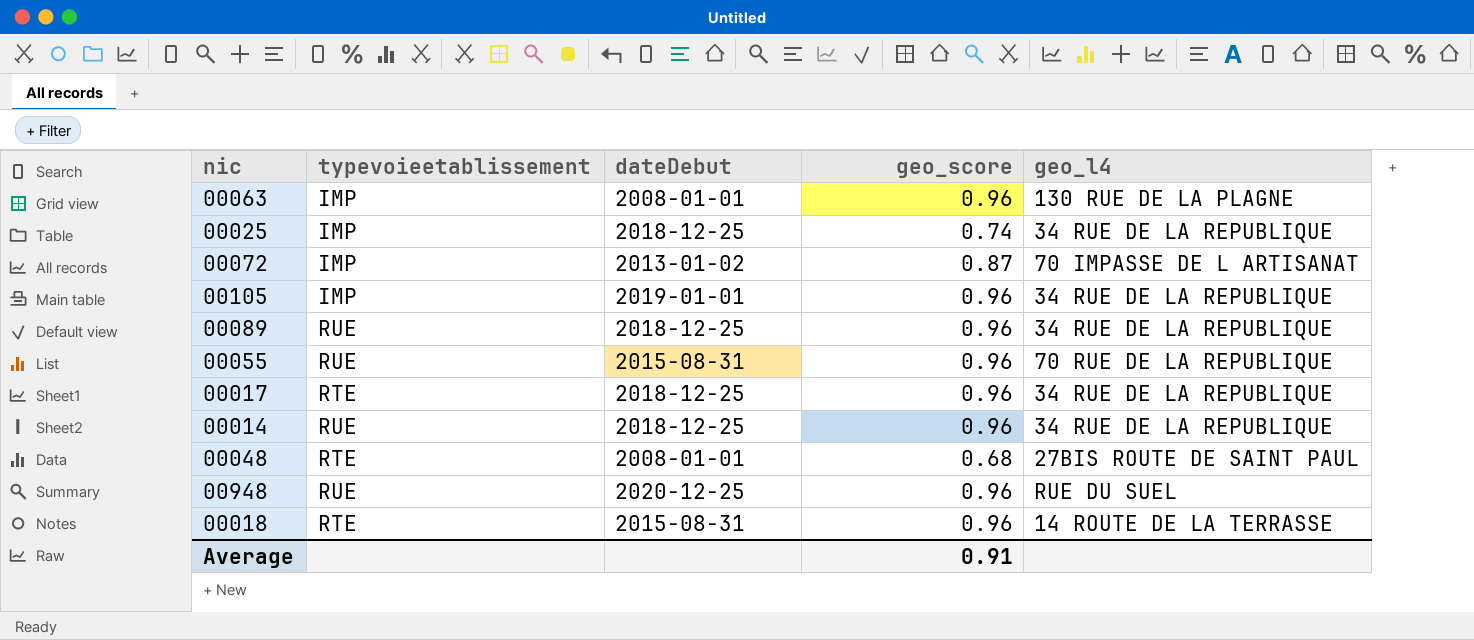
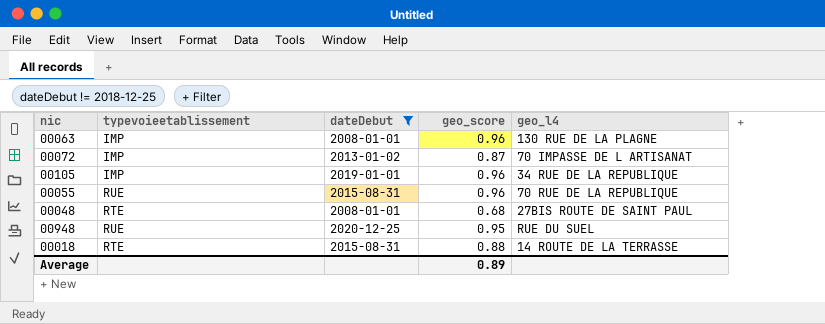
filter: none -> dateDebut != 2018-12-25
00948 | geo_score: 0.96 -> 0.95
00018 | geo_score: 0.96 -> 0.88
Average | geo_score: 0.91 -> 0.89

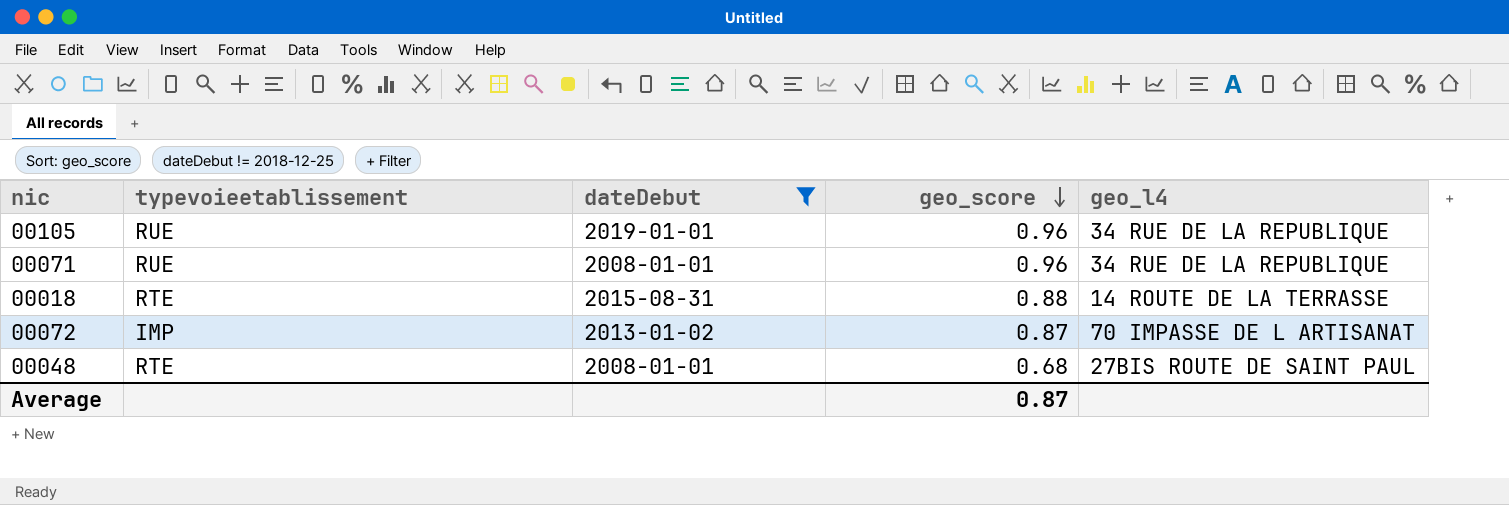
row order: none -> geo_score descending
row 00063: IMP | 2008-01-01 | 0.96 | 130 RUE DE LA PLAGNE -> none
row 00055: RUE | 2015-08-31 | 0.96 | 70 RUE DE LA REPUBLIQUE -> none
row 00948: RUE | 2020-12-25 | 0.95 | RUE DU SUEL -> none
00105 | typevoieetablissement: IMP -> RUE
row 00071: none -> RUE | 2008-01-01 | 0.96 | 34 RUE DE LA REPUBLIQUE
Average | geo_score: 0.89 -> 0.87

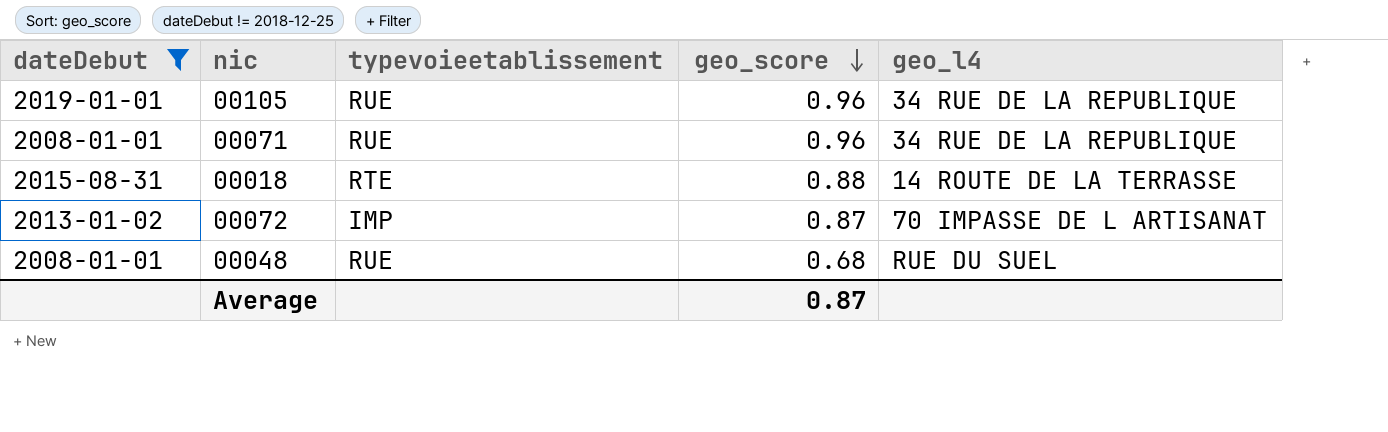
column dateDebut | position: 3 -> 1
00048 | typevoieetablissement: RTE -> RUE
00048 | geo_l4: 27BIS ROUTE DE SAINT PAUL -> RUE DU SUEL

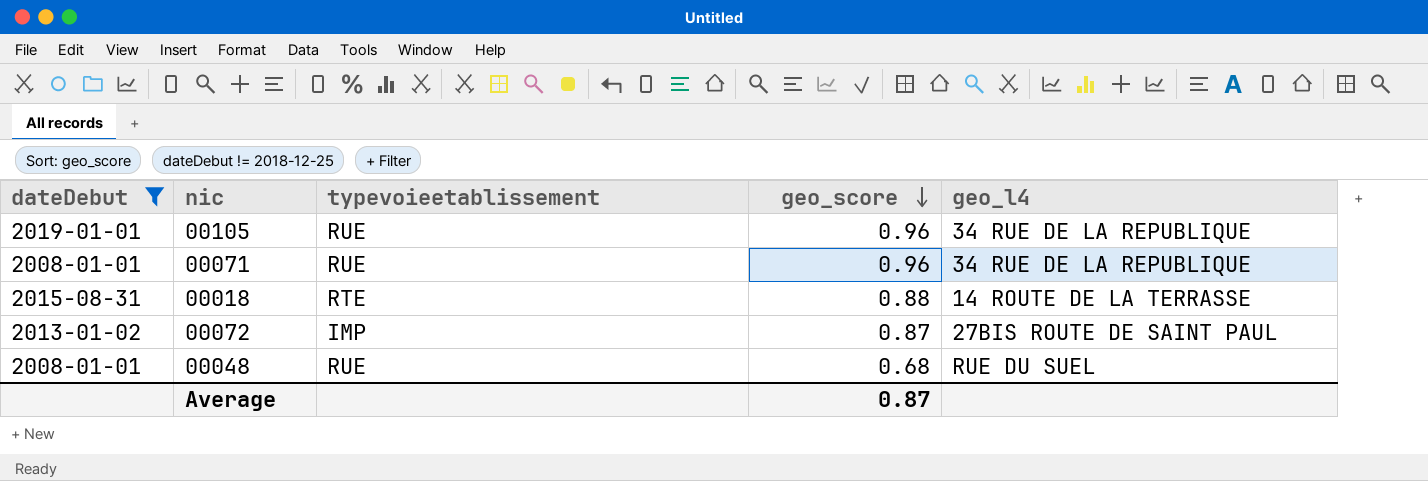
00072 | geo_l4: 70 IMPASSE DE L ARTISANAT -> 27BIS ROUTE DE SAINT PAUL

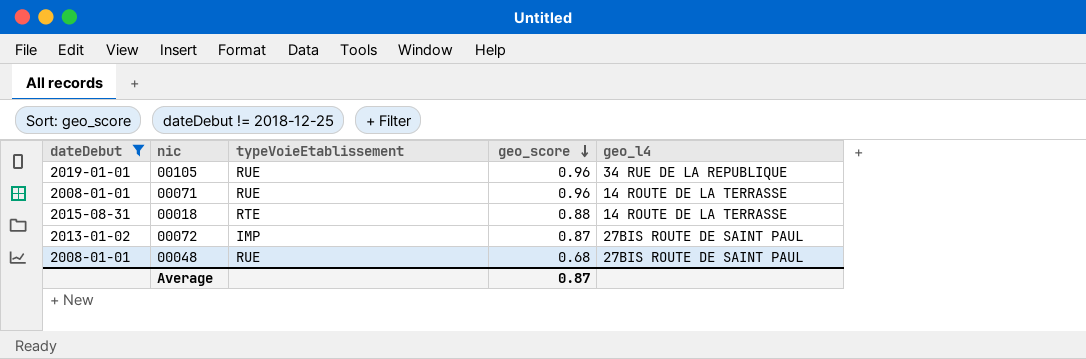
column name: typevoieetablissement -> typeVoieEtablissement
00071 | geo_l4: 34 RUE DE LA REPUBLIQUE -> 14 ROUTE DE LA TERRASSE
00048 | geo_l4: RUE DU SUEL -> 27BIS ROUTE DE SAINT PAUL

